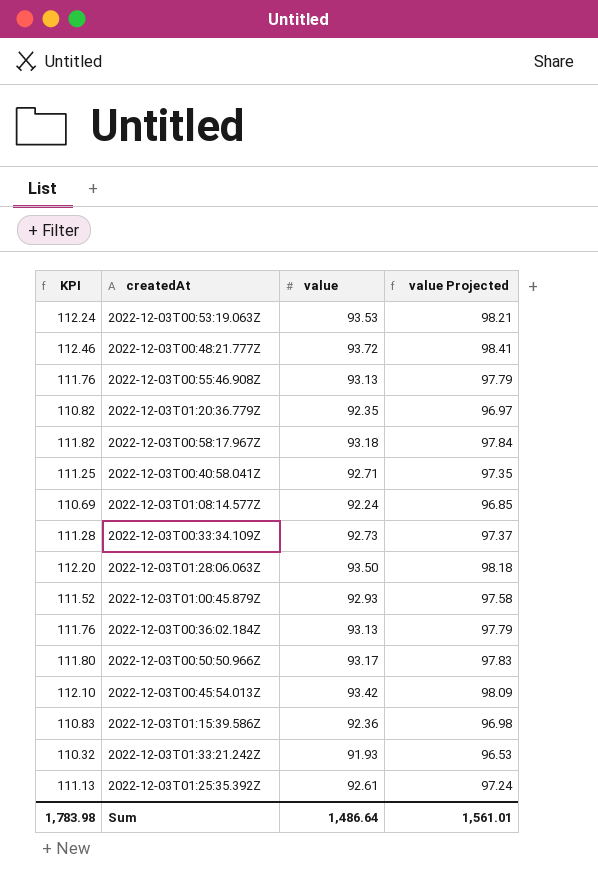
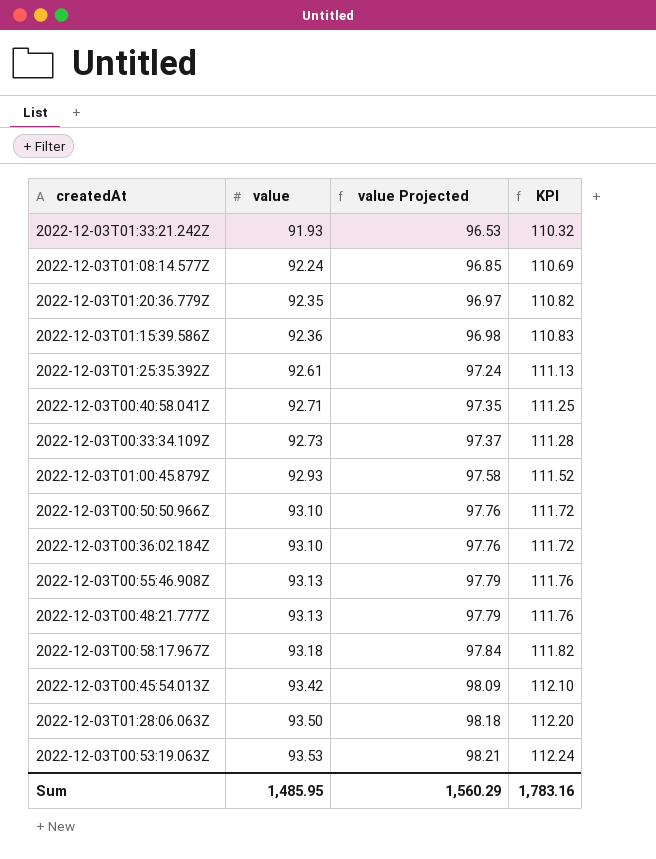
row order: none -> value ascending
column KPI | position: 1 -> 4
2022-12-03T00:50:50.966Z | value: 93.17 -> 93.10
2022-12-03T00:50:50.966Z | value Projected: 97.83 -> 97.76
2022-12-03T00:50:50.966Z | KPI: 111.80 -> 111.72
2022-12-03T00:36:02.184Z | value: 93.13 -> 93.10
2022-12-03T00:36:02.184Z | value Projected: 97.79 -> 97.76
2022-12-03T00:36:02.184Z | KPI: 111.76 -> 111.72
2022-12-03T00:48:21.777Z | value: 93.72 -> 93.13
2022-12-03T00:48:21.777Z | value Projected: 98.41 -> 97.79
2022-12-03T00:48:21.777Z | KPI: 112.46 -> 111.76
Sum | value: 1,486.64 -> 1,485.95
Sum | value Projected: 1,561.01 -> 1,560.29
Sum | KPI: 1,783.98 -> 1,783.16

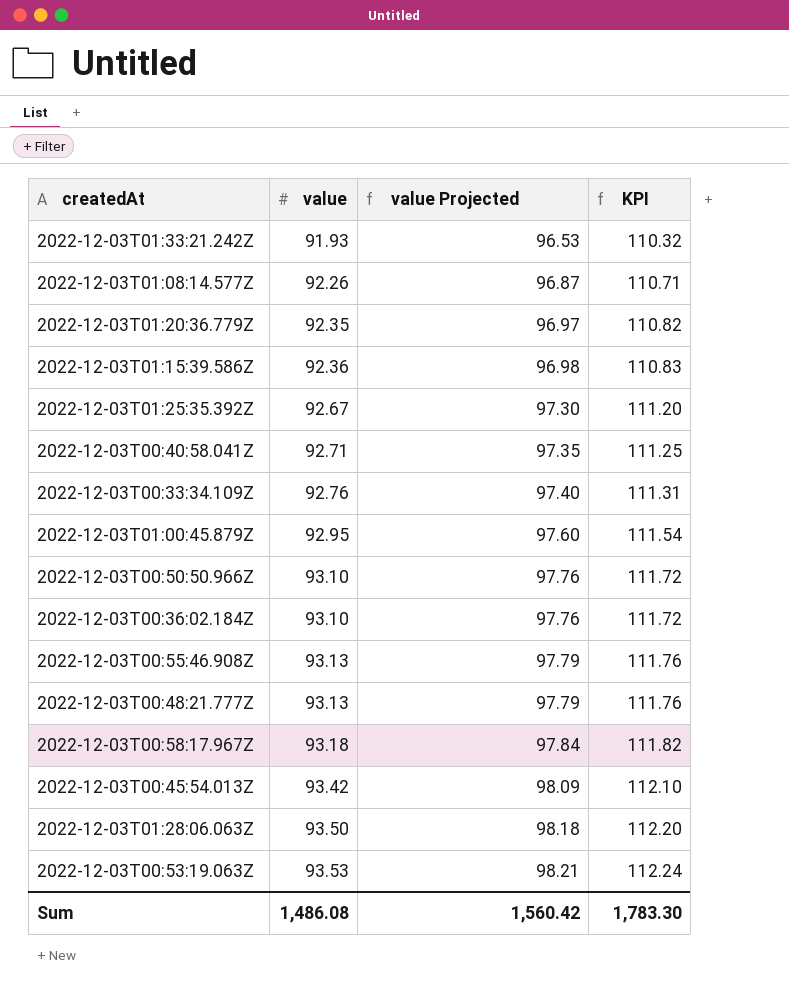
2022-12-03T01:08:14.577Z | value: 92.24 -> 92.26
2022-12-03T01:08:14.577Z | value Projected: 96.85 -> 96.87
2022-12-03T01:08:14.577Z | KPI: 110.69 -> 110.71
2022-12-03T01:25:35.392Z | value: 92.61 -> 92.67
2022-12-03T01:25:35.392Z | value Projected: 97.24 -> 97.30
2022-12-03T01:25:35.392Z | KPI: 111.13 -> 111.20
2022-12-03T00:33:34.109Z | value: 92.73 -> 92.76
2022-12-03T00:33:34.109Z | value Projected: 97.37 -> 97.40
2022-12-03T00:33:34.109Z | KPI: 111.28 -> 111.31
2022-12-03T01:00:45.879Z | value: 92.93 -> 92.95
2022-12-03T01:00:45.879Z | value Projected: 97.58 -> 97.60
2022-12-03T01:00:45.879Z | KPI: 111.52 -> 111.54
Sum | value: 1,485.95 -> 1,486.08
Sum | value Projected: 1,560.29 -> 1,560.42
Sum | KPI: 1,783.16 -> 1,783.30

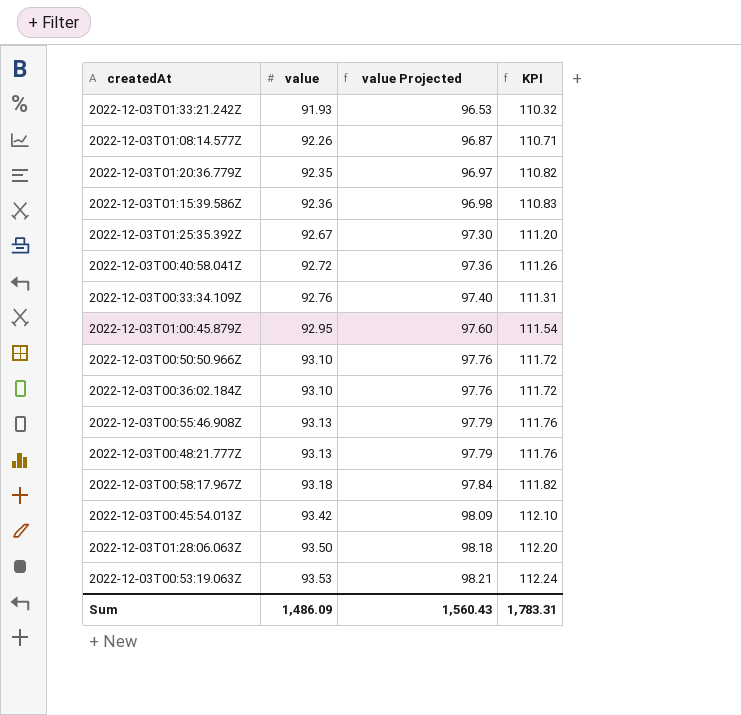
2022-12-03T00:40:58.041Z | value: 92.71 -> 92.72
2022-12-03T00:40:58.041Z | value Projected: 97.35 -> 97.36
2022-12-03T00:40:58.041Z | KPI: 111.25 -> 111.26
Sum | value: 1,486.08 -> 1,486.09
Sum | value Projected: 1,560.42 -> 1,560.43
Sum | KPI: 1,783.30 -> 1,783.31

